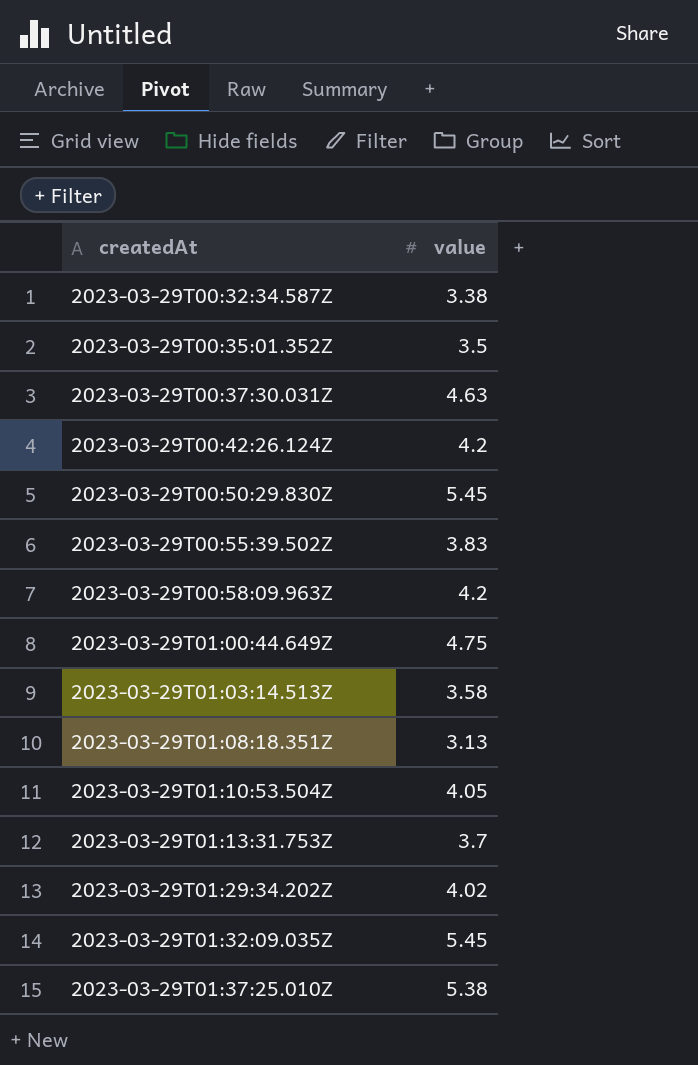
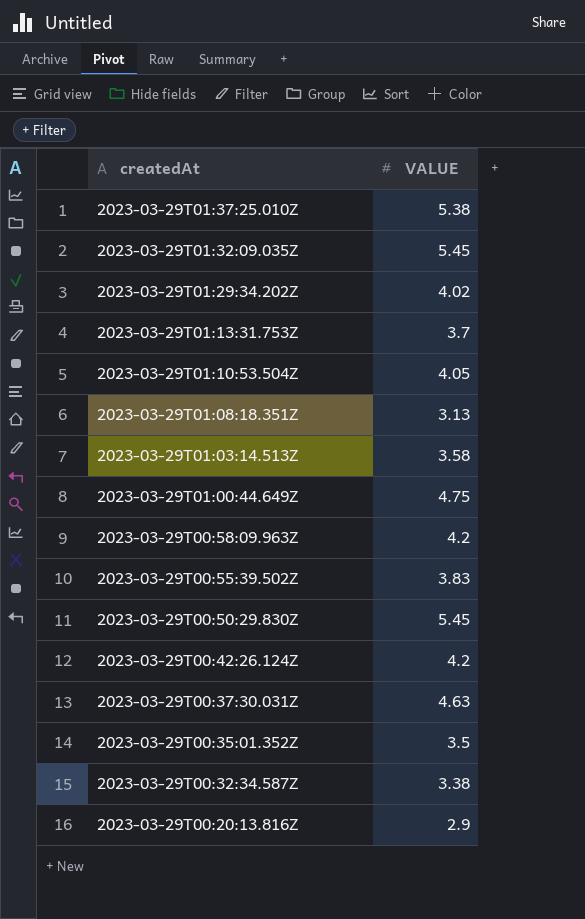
row order: createdAt ascending -> createdAt descending
column name: value -> VALUE
row 2023-03-29T00:20:13.816Z: none -> 2.9

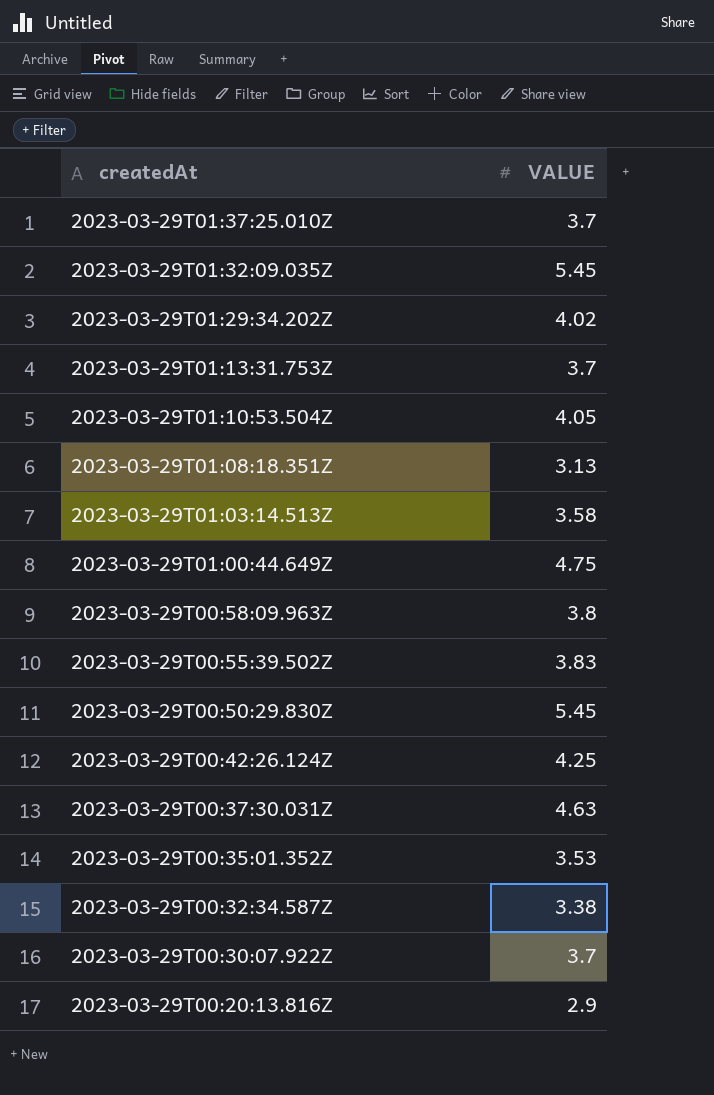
2023-03-29T01:37:25.010Z | VALUE: 5.38 -> 3.7
2023-03-29T00:58:09.963Z | VALUE: 4.2 -> 3.8
2023-03-29T00:42:26.124Z | VALUE: 4.2 -> 4.25
2023-03-29T00:35:01.352Z | VALUE: 3.5 -> 3.53
row 2023-03-29T00:30:07.922Z: none -> 3.7

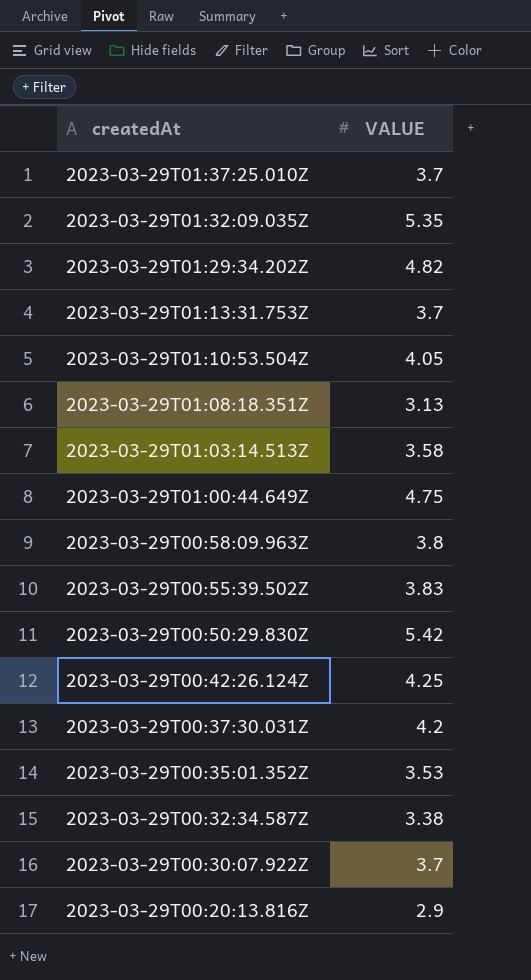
2023-03-29T01:32:09.035Z | VALUE: 5.45 -> 5.35
2023-03-29T01:29:34.202Z | VALUE: 4.02 -> 4.82
2023-03-29T00:50:29.830Z | VALUE: 5.45 -> 5.42
2023-03-29T00:37:30.031Z | VALUE: 4.63 -> 4.2

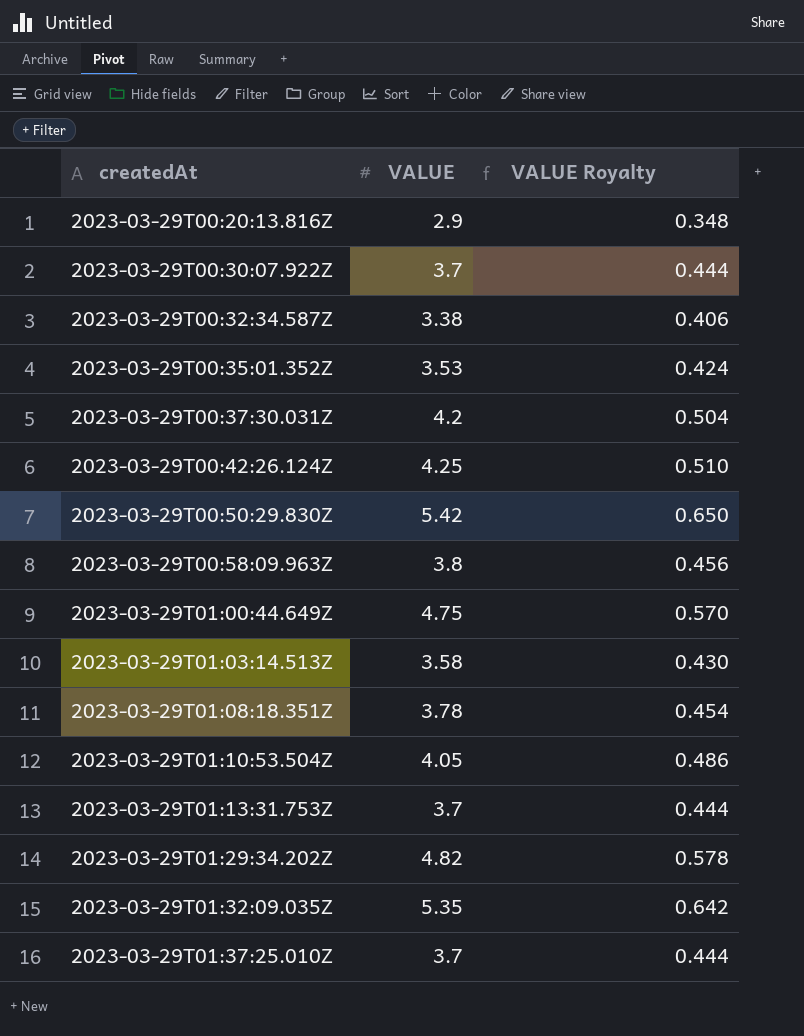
row order: createdAt descending -> createdAt ascending
column VALUE Royalty | formula: none -> [VALUE] * 0.12
row 2023-03-29T00:55:39.502Z: 3.83 -> none
2023-03-29T01:08:18.351Z | VALUE: 3.13 -> 3.78

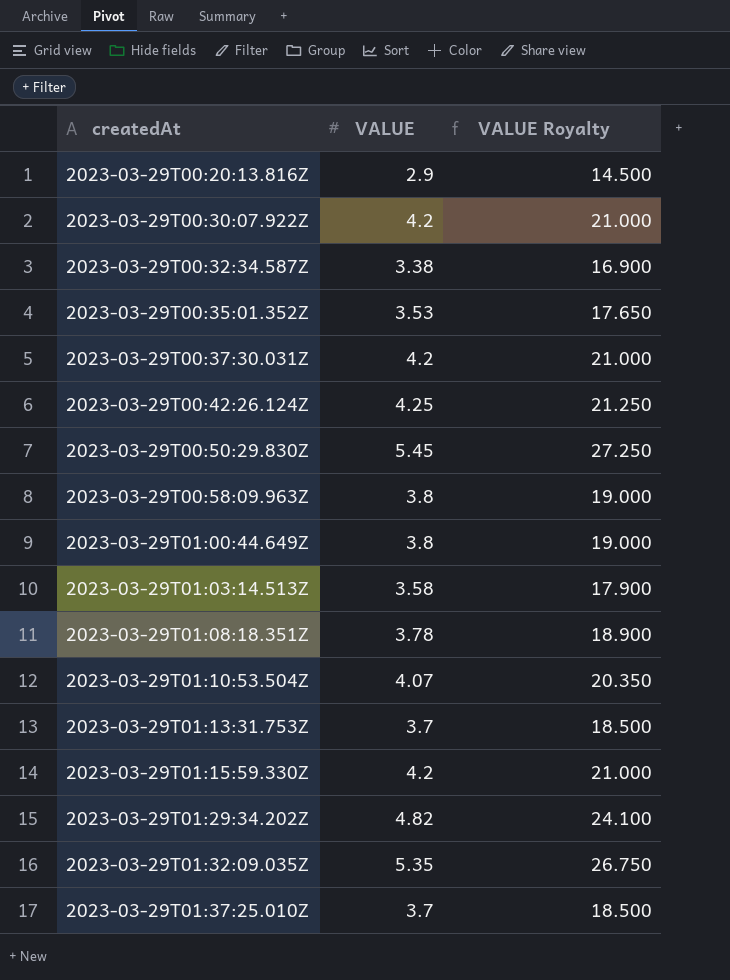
column VALUE Royalty | formula: [VALUE] * 0.12 -> [VALUE] * 5
2023-03-29T00:30:07.922Z | VALUE: 3.7 -> 4.2
2023-03-29T00:50:29.830Z | VALUE: 5.42 -> 5.45
2023-03-29T01:00:44.649Z | VALUE: 4.75 -> 3.8
2023-03-29T01:10:53.504Z | VALUE: 4.05 -> 4.07
row 2023-03-29T01:15:59.330Z: none -> 4.2 | 21.000

